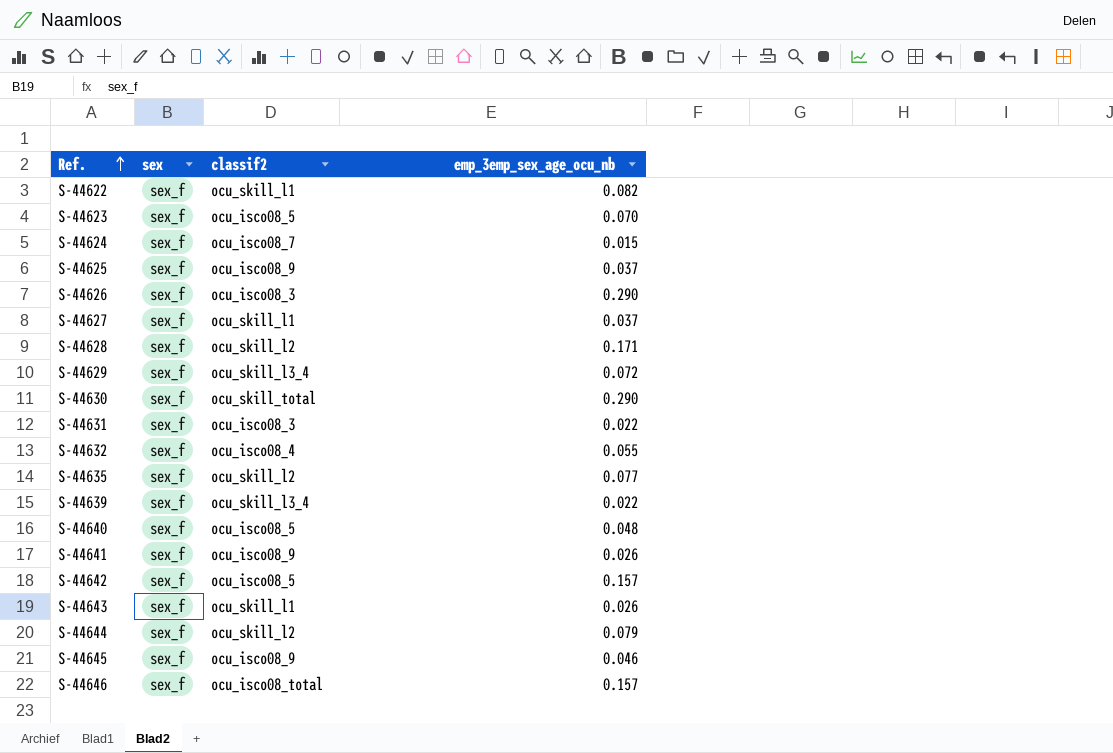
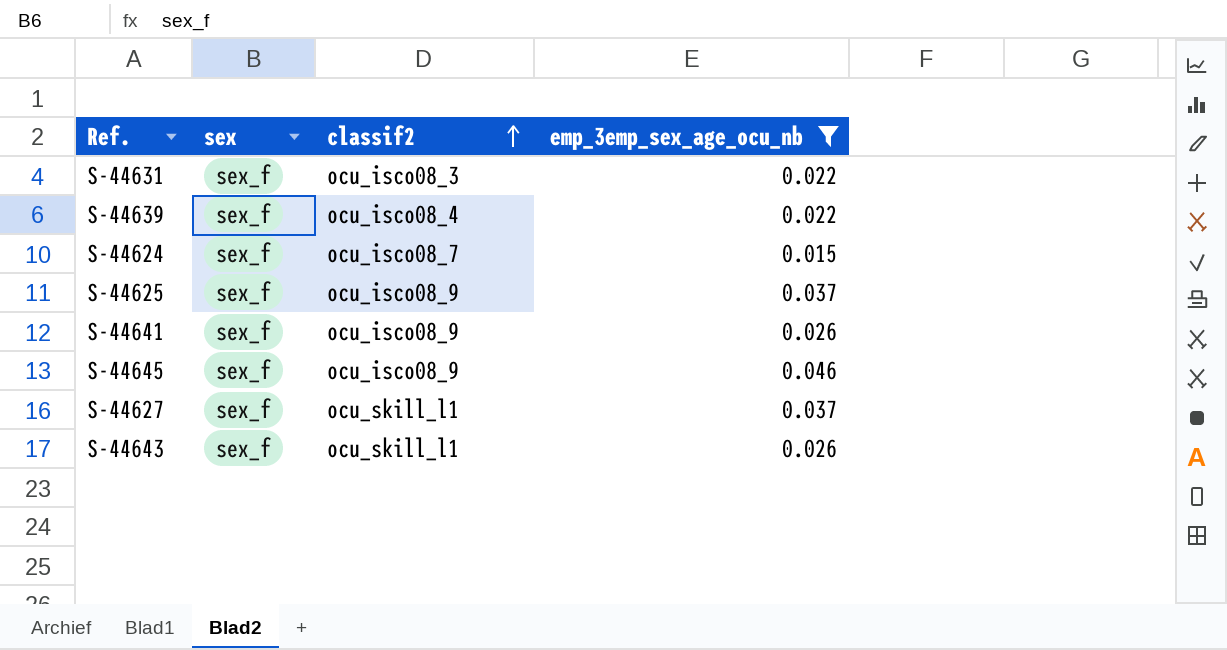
filter: none -> emp_3emp_sex_age_ocu_nb <= 0.046
row order: Ref. ascending -> classif2 ascending
S-44639 | classif2: ocu_skill_l3_4 -> ocu_isco08_4

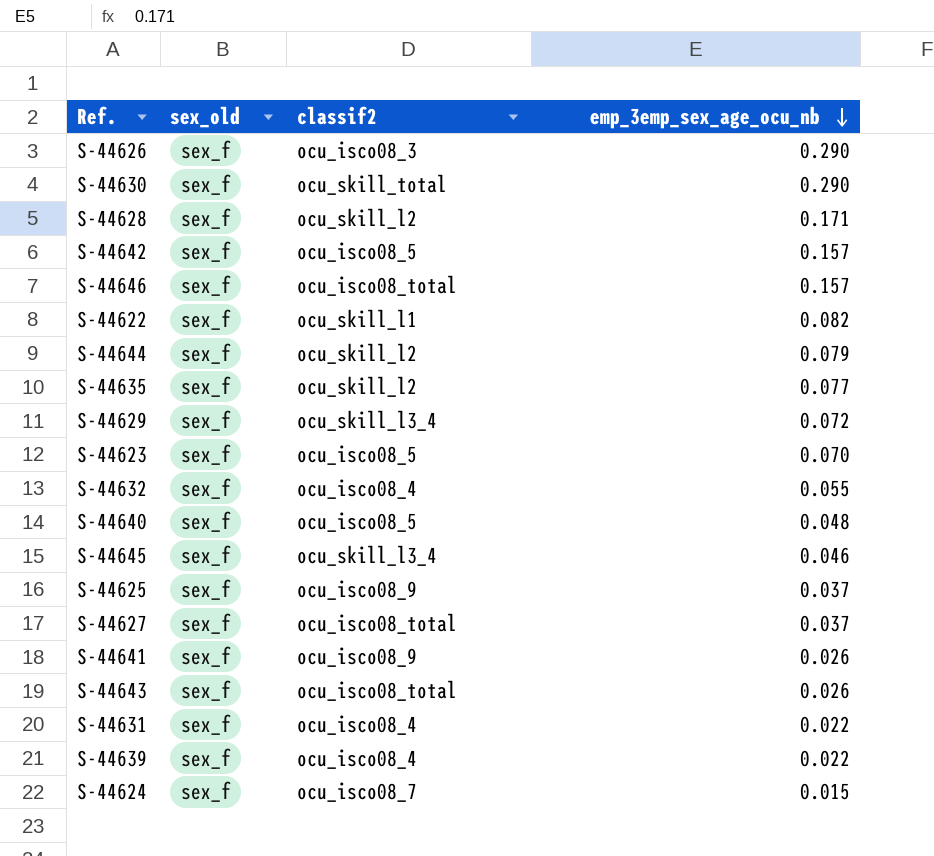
filter: emp_3emp_sex_age_ocu_nb <= 0.046 -> none
row order: classif2 ascending -> emp_3emp_sex_age_ocu_nb descending
column name: sex -> sex_old
S-44645 | classif2: ocu_isco08_9 -> ocu_skill_l3_4
S-44627 | classif2: ocu_skill_l1 -> ocu_isco08_total
S-44643 | classif2: ocu_skill_l1 -> ocu_isco08_total
S-44631 | classif2: ocu_isco08_3 -> ocu_isco08_4

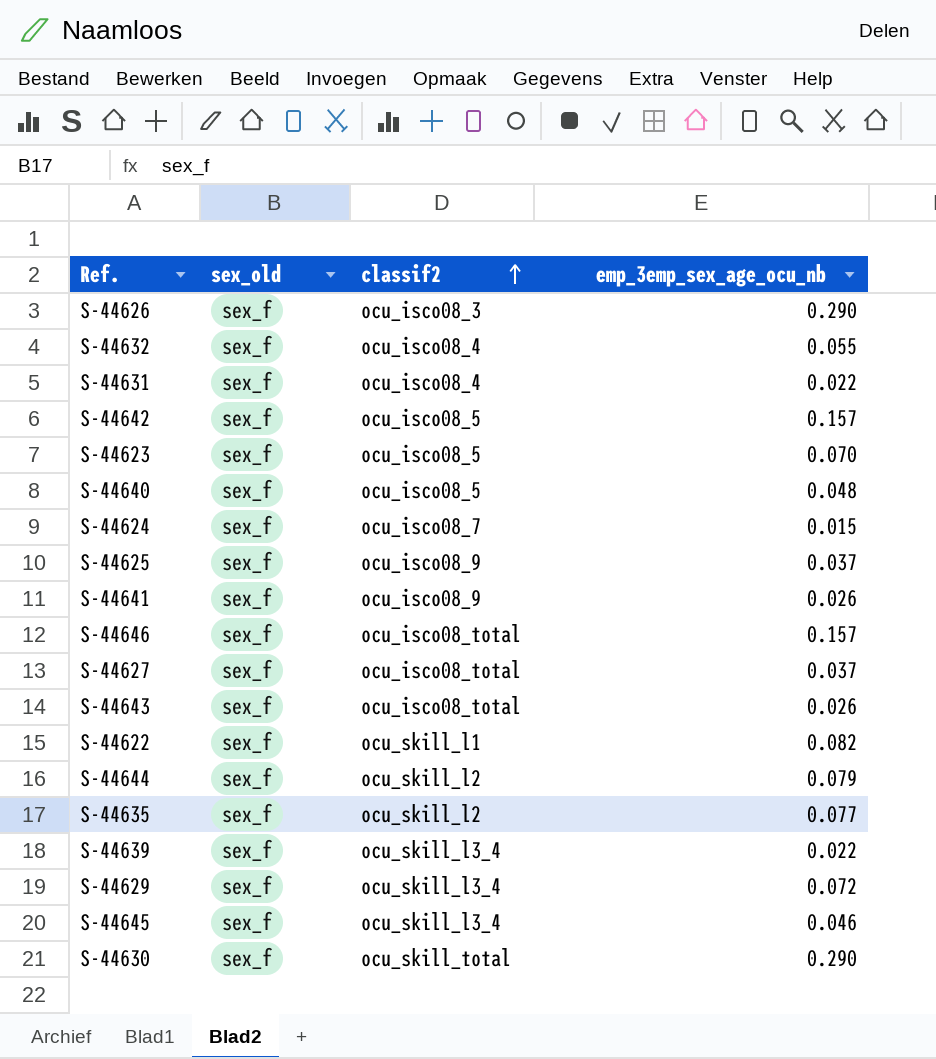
row order: emp_3emp_sex_age_ocu_nb descending -> classif2 ascending
row S-44628: sex_f | ocu_skill_l2 | 0.171 -> none
S-44639 | classif2: ocu_isco08_4 -> ocu_skill_l3_4

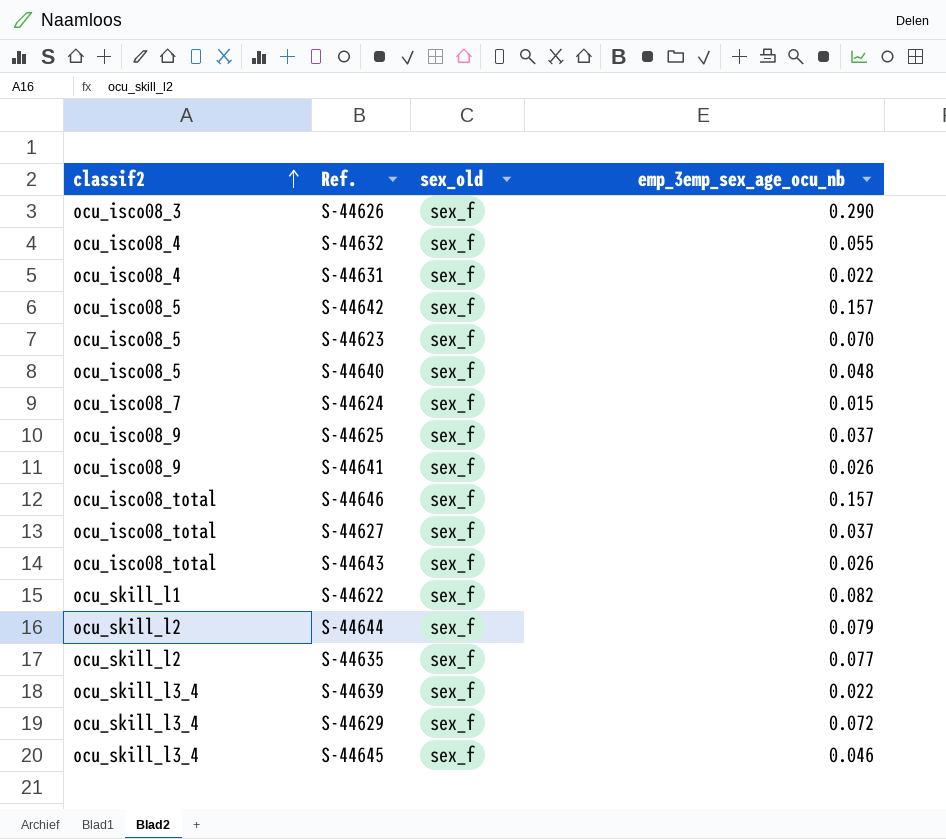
column classif2 | position: 3 -> 1
row S-44630: sex_f | ocu_skill_total | 0.290 -> none

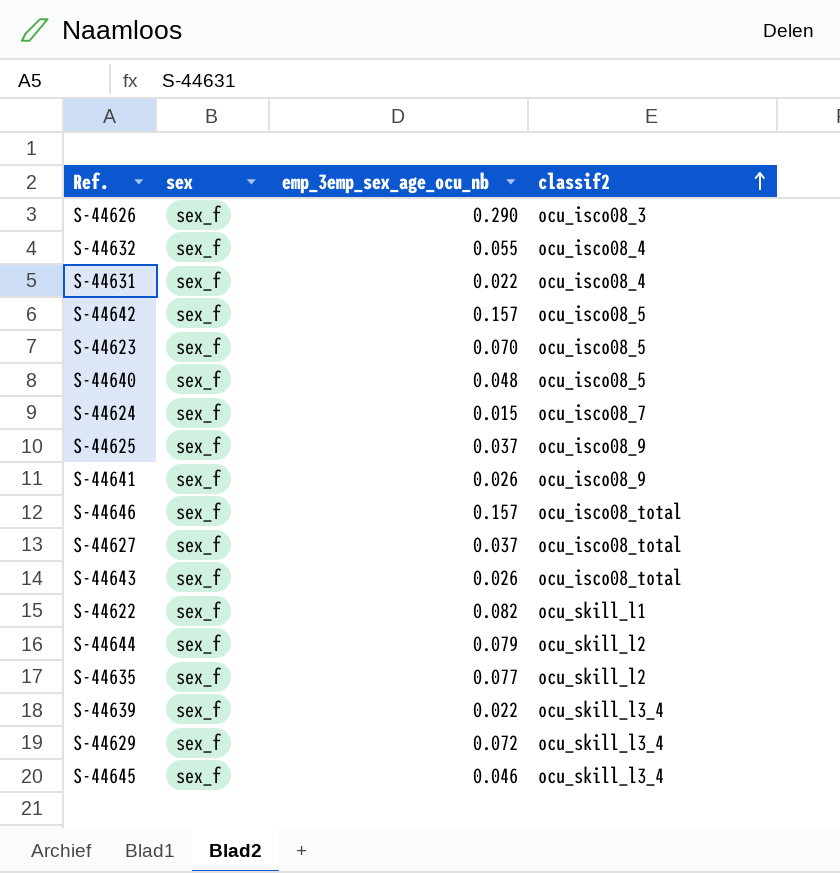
column name: sex_old -> sex
column classif2 | position: 1 -> 4

